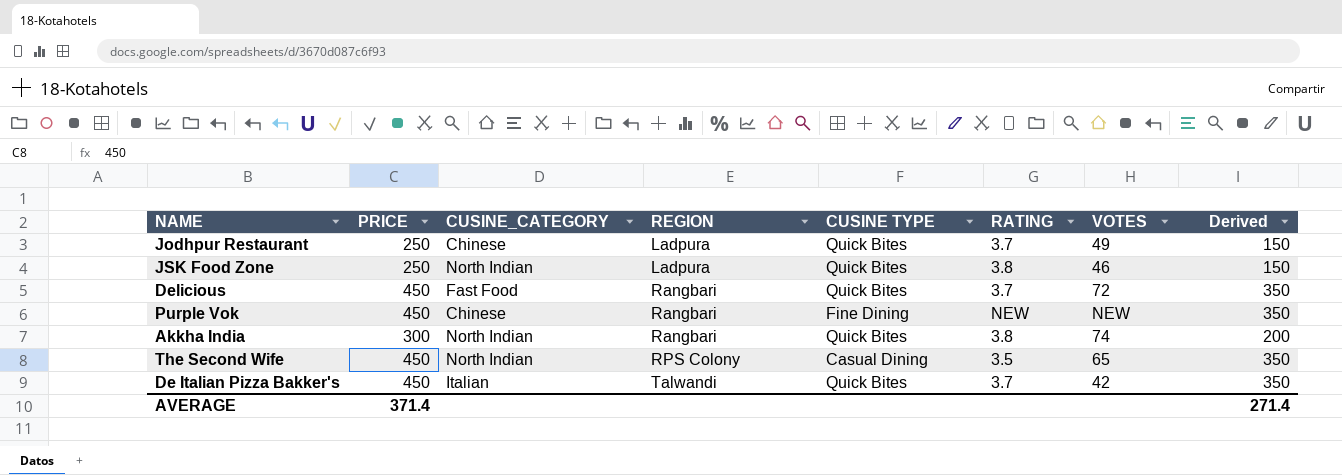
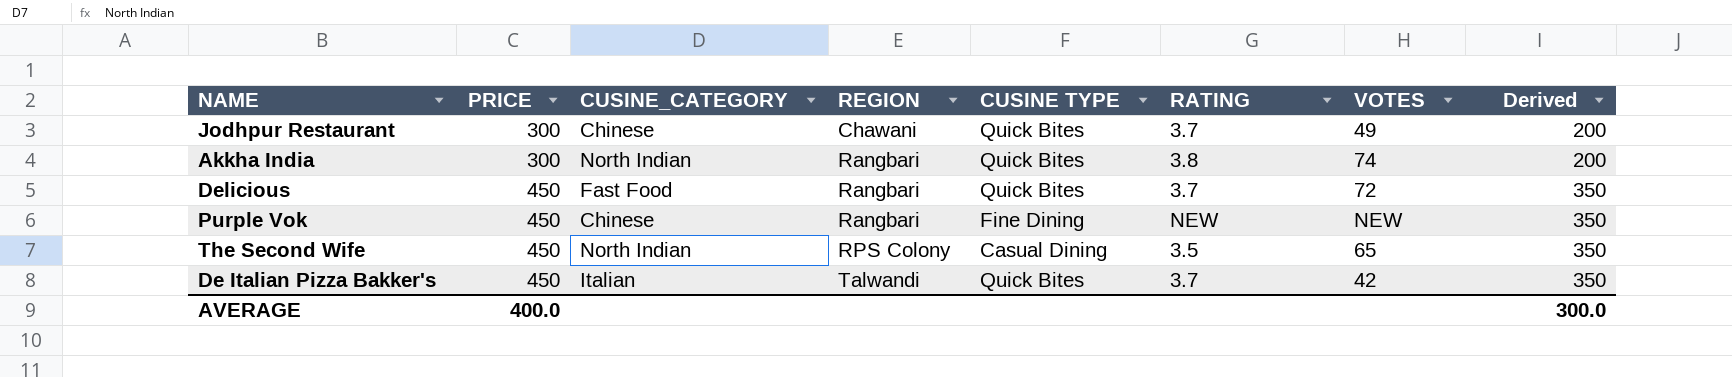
row order: REGION ascending -> PRICE ascending
row JSK Food Zone: 250 | North Indian | Ladpura | Quick Bites | 3.8 | 46 | 150 -> none
Jodhpur Restaurant | PRICE: 250 -> 300
Jodhpur Restaurant | REGION: Ladpura -> Chawani
Jodhpur Restaurant | Derived: 150 -> 200
AVERAGE | PRICE: 371.4 -> 400.0
AVERAGE | Derived: 271.4 -> 300.0

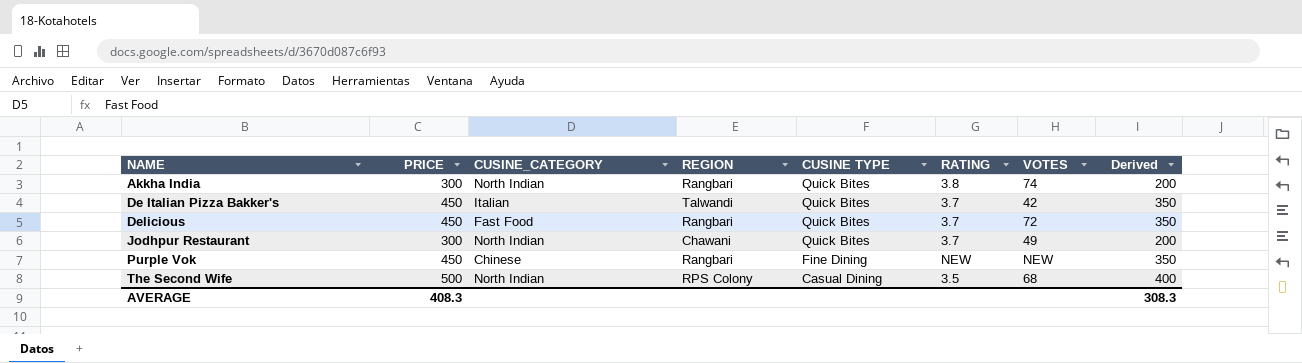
row order: PRICE ascending -> NAME ascending
Jodhpur Restaurant | CUSINE_CATEGORY: Chinese -> North Indian
The Second Wife | PRICE: 450 -> 500
The Second Wife | VOTES: 65 -> 68
The Second Wife | Derived: 350 -> 400
AVERAGE | PRICE: 400.0 -> 408.3
AVERAGE | Derived: 300.0 -> 308.3

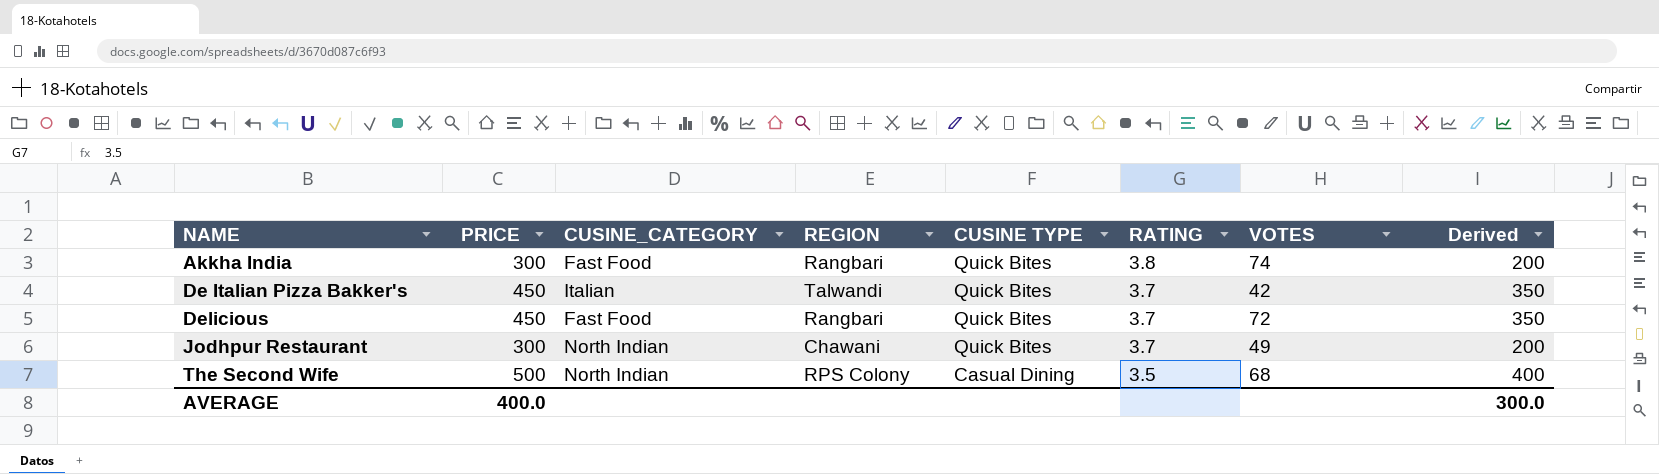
row Purple Vok: 450 | Chinese | Rangbari | Fine Dining | NEW | NEW | 350 -> none
Akkha India | CUSINE_CATEGORY: North Indian -> Fast Food
AVERAGE | PRICE: 408.3 -> 400.0
AVERAGE | Derived: 308.3 -> 300.0

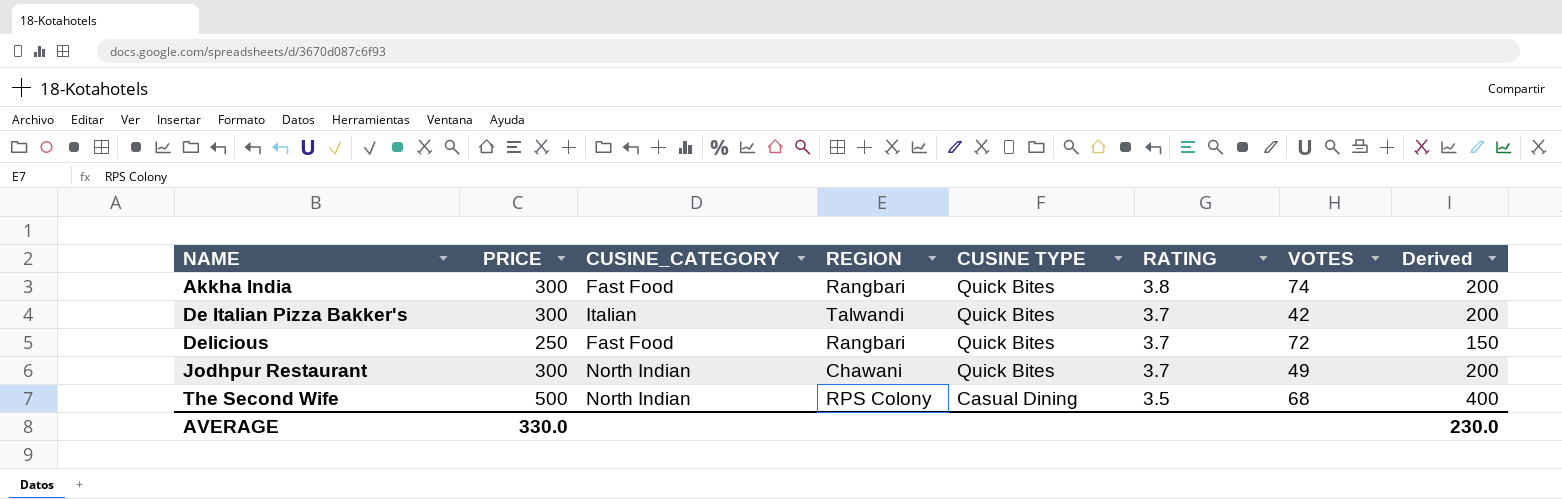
De Italian Pizza Bakker's | PRICE: 450 -> 300
De Italian Pizza Bakker's | Derived: 350 -> 200
Delicious | PRICE: 450 -> 250
Delicious | Derived: 350 -> 150
AVERAGE | PRICE: 400.0 -> 330.0
AVERAGE | Derived: 300.0 -> 230.0

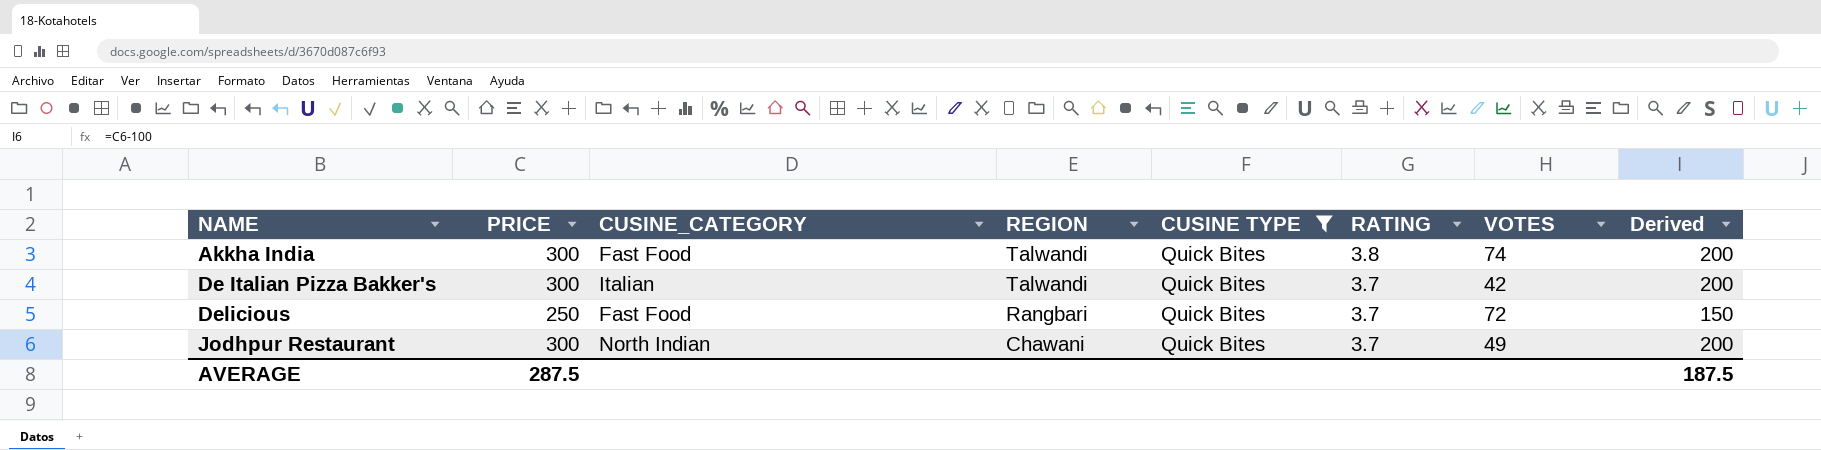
filter: none -> CUSINE TYPE = Quick Bites
Akkha India | REGION: Rangbari -> Talwandi
AVERAGE | PRICE: 330.0 -> 287.5
AVERAGE | Derived: 230.0 -> 187.5

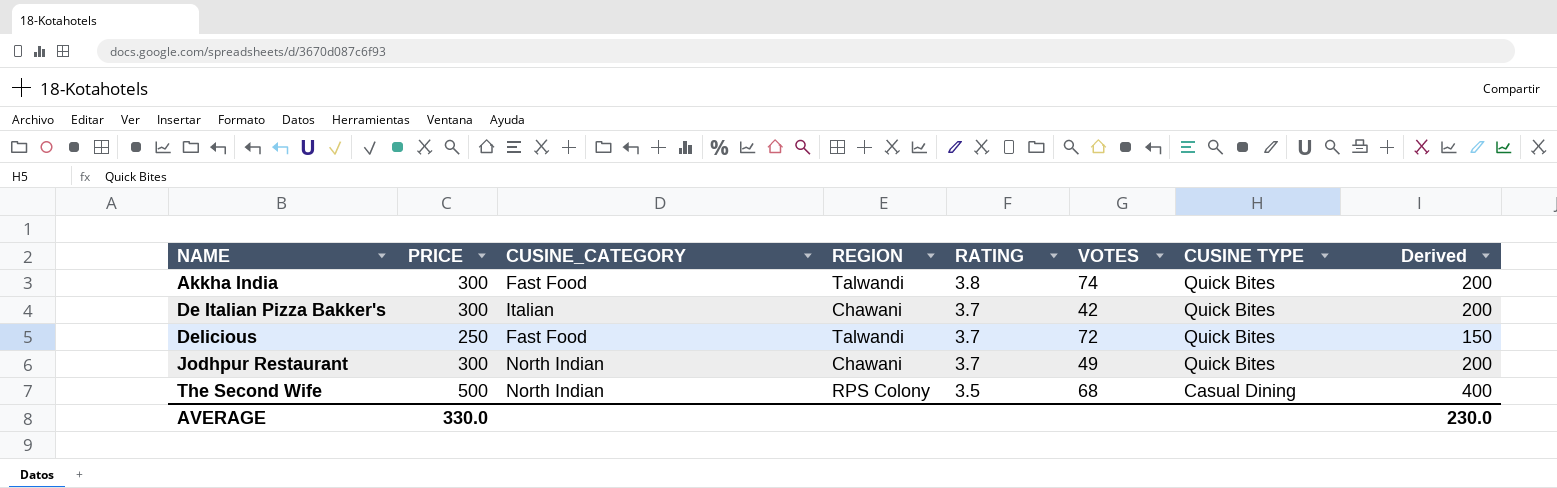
filter: CUSINE TYPE = Quick Bites -> none
column CUSINE TYPE | position: 5 -> 7
De Italian Pizza Bakker's | REGION: Talwandi -> Chawani
Delicious | REGION: Rangbari -> Talwandi
AVERAGE | PRICE: 287.5 -> 330.0
AVERAGE | Derived: 187.5 -> 230.0

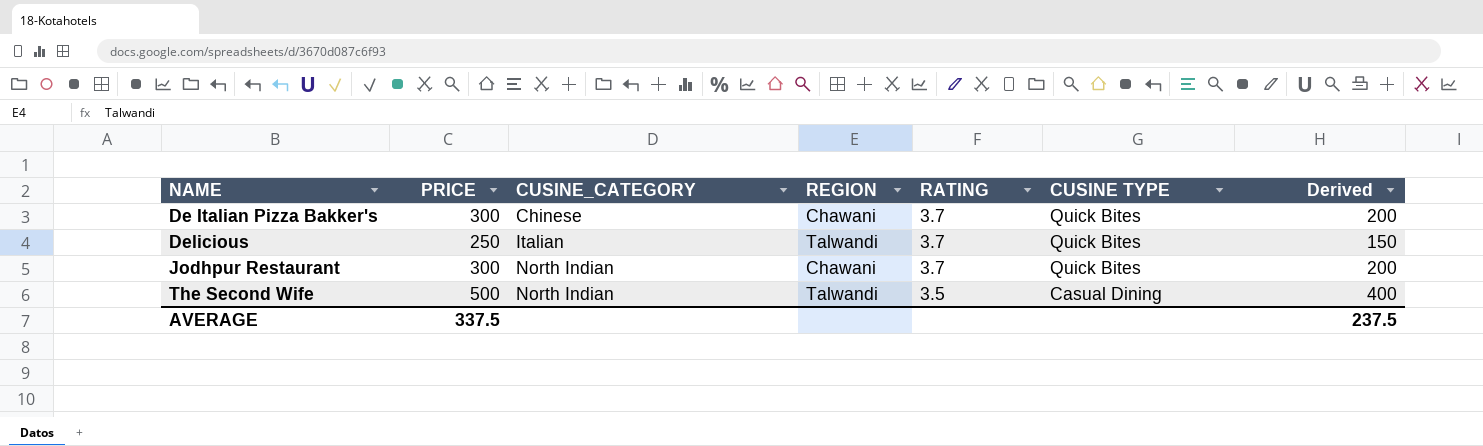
column VOTES | position: 6 -> none
row Akkha India: 300 | Fast Food | Talwandi | 3.8 | 74 | Quick Bites | 200 -> none
De Italian Pizza Bakker's | CUSINE_CATEGORY: Italian -> Chinese
Delicious | CUSINE_CATEGORY: Fast Food -> Italian
The Second Wife | REGION: RPS Colony -> Talwandi
AVERAGE | PRICE: 330.0 -> 337.5
AVERAGE | Derived: 230.0 -> 237.5

